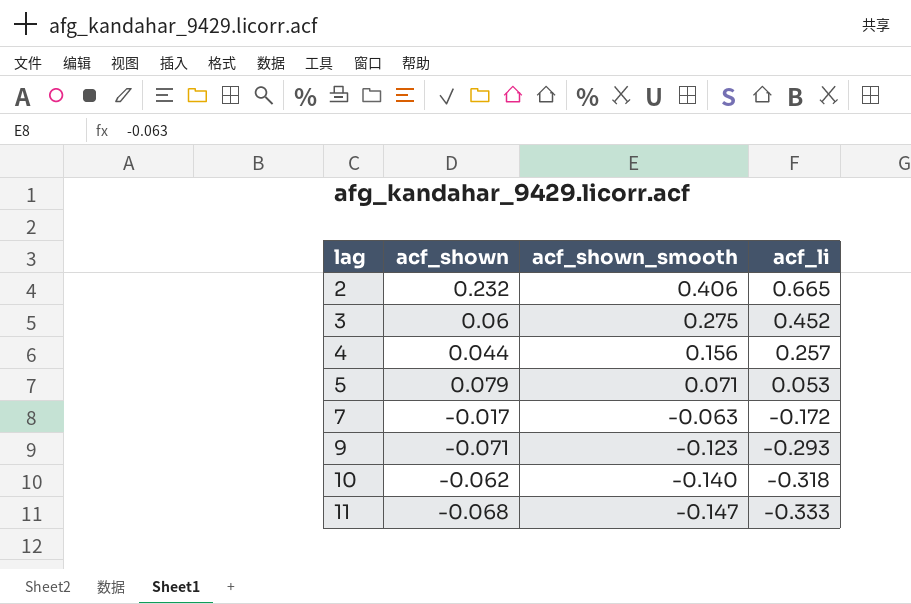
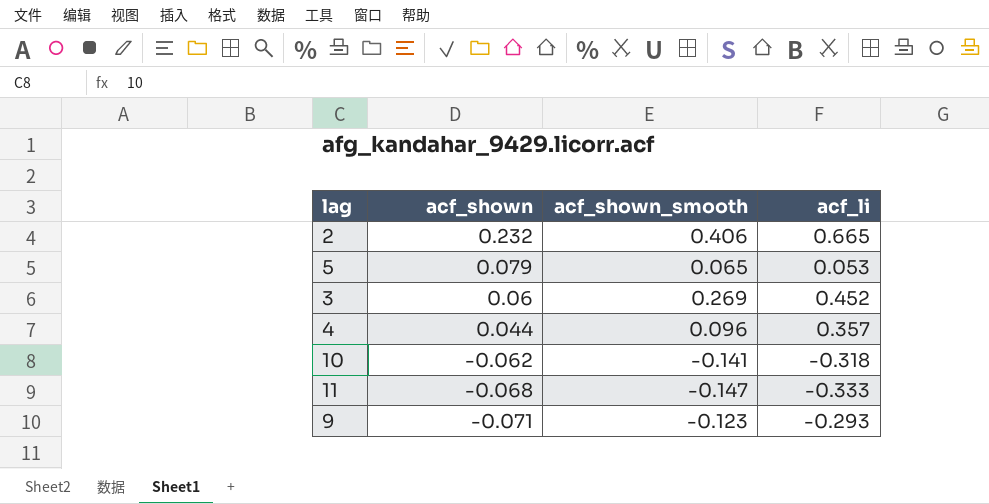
row order: lag ascending -> acf_shown descending
row 7: -0.017 | -0.063 | -0.172 -> none
5 | acf_shown_smooth: 0.071 -> 0.065
3 | acf_shown_smooth: 0.275 -> 0.269
4 | acf_shown_smooth: 0.156 -> 0.096
4 | acf_li: 0.257 -> 0.357
10 | acf_shown_smooth: -0.140 -> -0.141

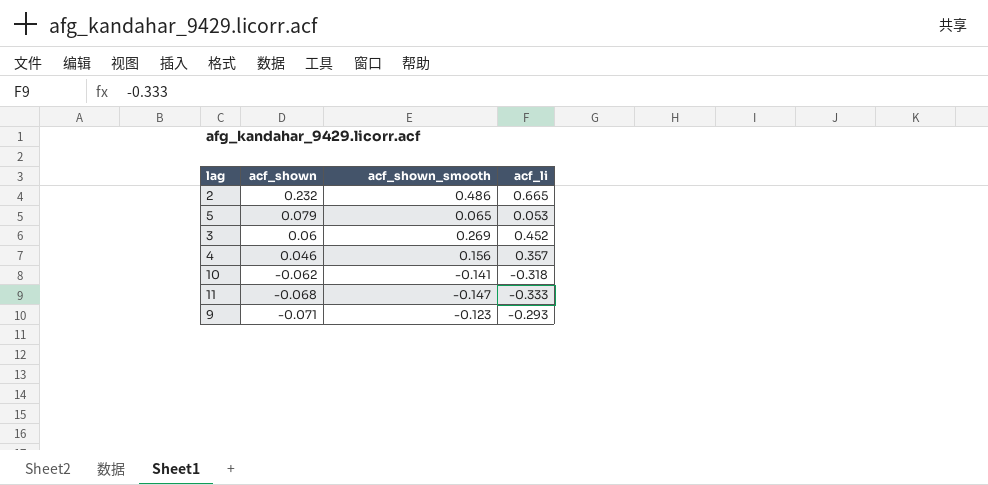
2 | acf_shown_smooth: 0.406 -> 0.486
4 | acf_shown: 0.044 -> 0.046
4 | acf_shown_smooth: 0.096 -> 0.156

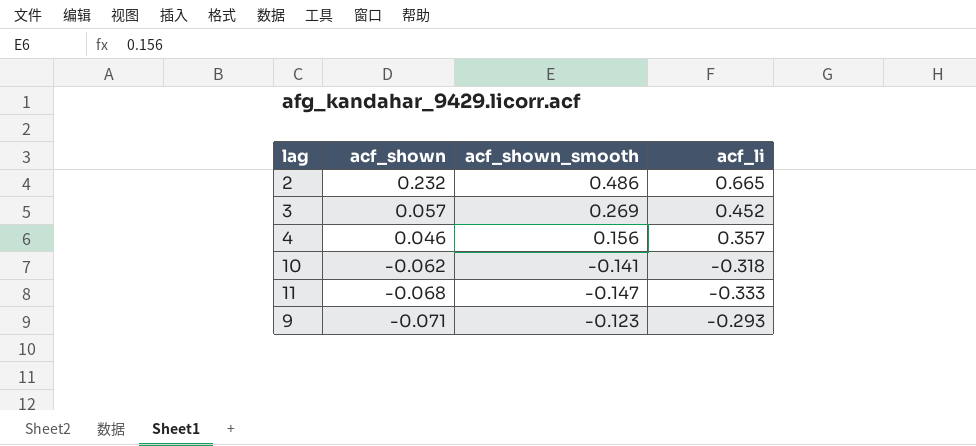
row 5: 0.079 | 0.065 | 0.053 -> none
3 | acf_shown: 0.06 -> 0.057

